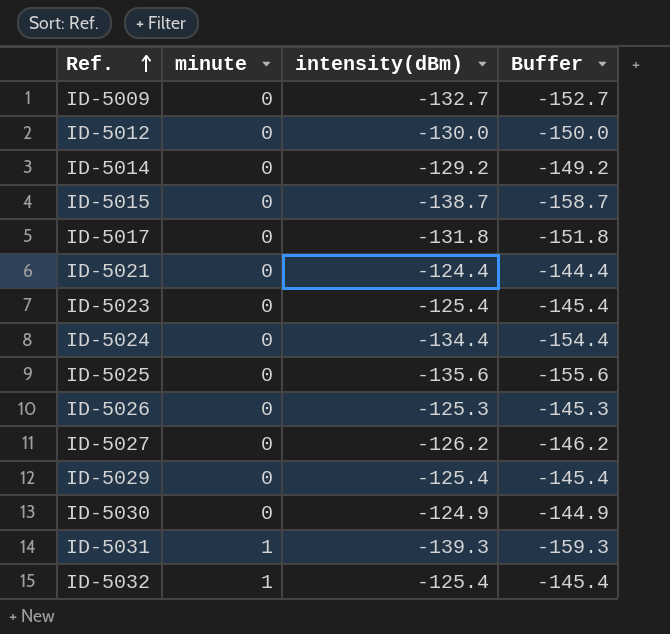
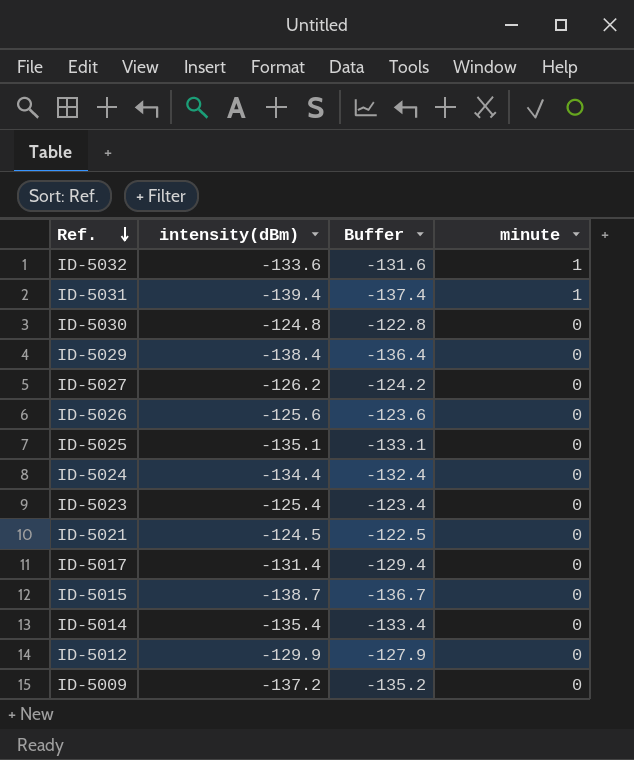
row order: Ref. ascending -> Ref. descending
column Buffer | formula: [intensity(dBm)] - 20 -> [intensity(dBm)] + 2
column minute | position: 2 -> 4
ID-5032 | intensity(dBm): -125.4 -> -133.6
ID-5031 | intensity(dBm): -139.3 -> -139.4
ID-5030 | intensity(dBm): -124.9 -> -124.8
ID-5029 | intensity(dBm): -125.4 -> -138.4
ID-5026 | intensity(dBm): -125.3 -> -125.6
ID-5025 | intensity(dBm): -135.6 -> -135.1
ID-5021 | intensity(dBm): -124.4 -> -124.5
ID-5017 | intensity(dBm): -131.8 -> -131.4
ID-5014 | intensity(dBm): -129.2 -> -135.4
ID-5012 | intensity(dBm): -130.0 -> -129.9
ID-5009 | intensity(dBm): -132.7 -> -137.2

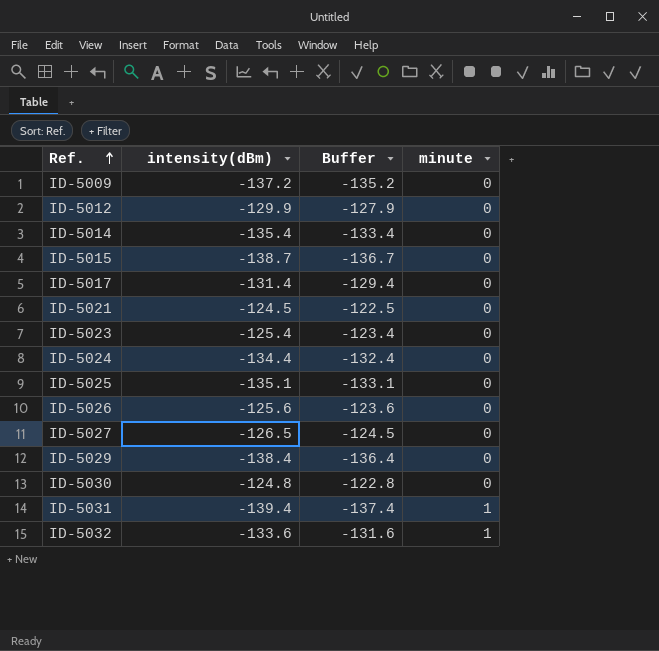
row order: Ref. descending -> Ref. ascending
ID-5027 | intensity(dBm): -126.2 -> -126.5
ID-5027 | Buffer: -124.2 -> -124.5

